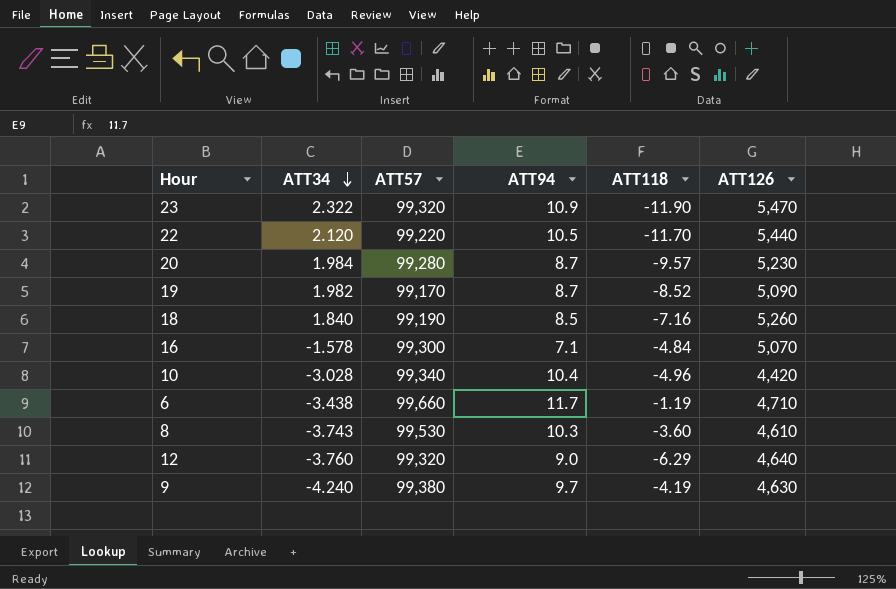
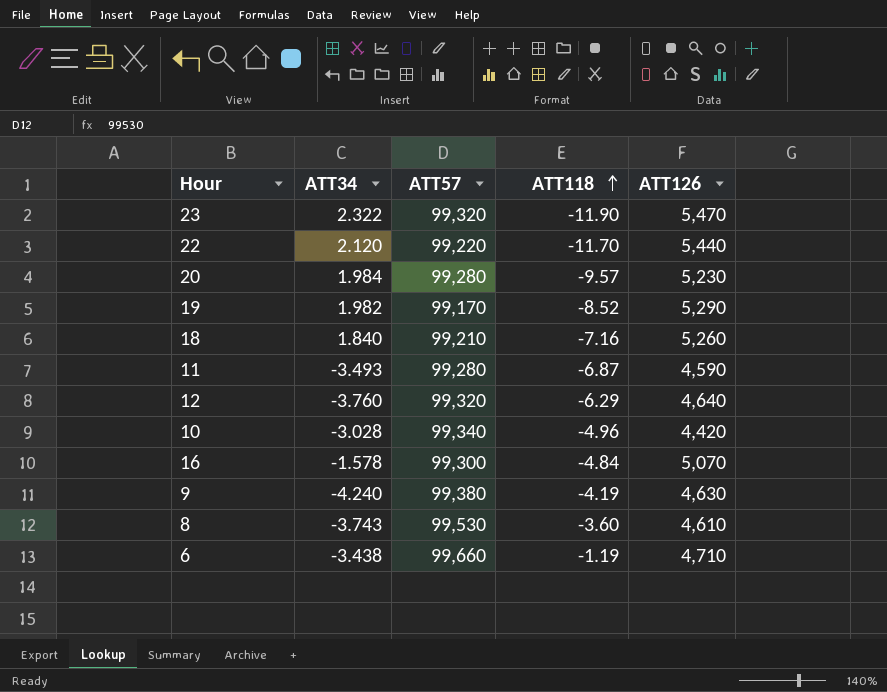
row order: ATT34 descending -> ATT118 ascending
column ATT94 | position: 4 -> none
19 | ATT126: 5,090 -> 5,290
18 | ATT57: 99,190 -> 99,210
row 11: none -> -3.493 | 99,280 | -6.87 | 4,590

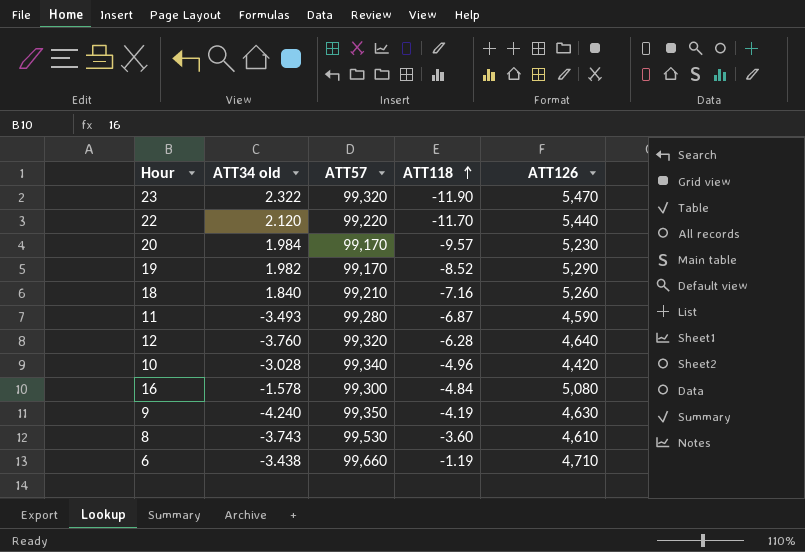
column name: ATT34 -> ATT34 old
20 | ATT57: 99,280 -> 99,170
12 | ATT118: -6.29 -> -6.28
16 | ATT126: 5,070 -> 5,080
9 | ATT57: 99,380 -> 99,350

